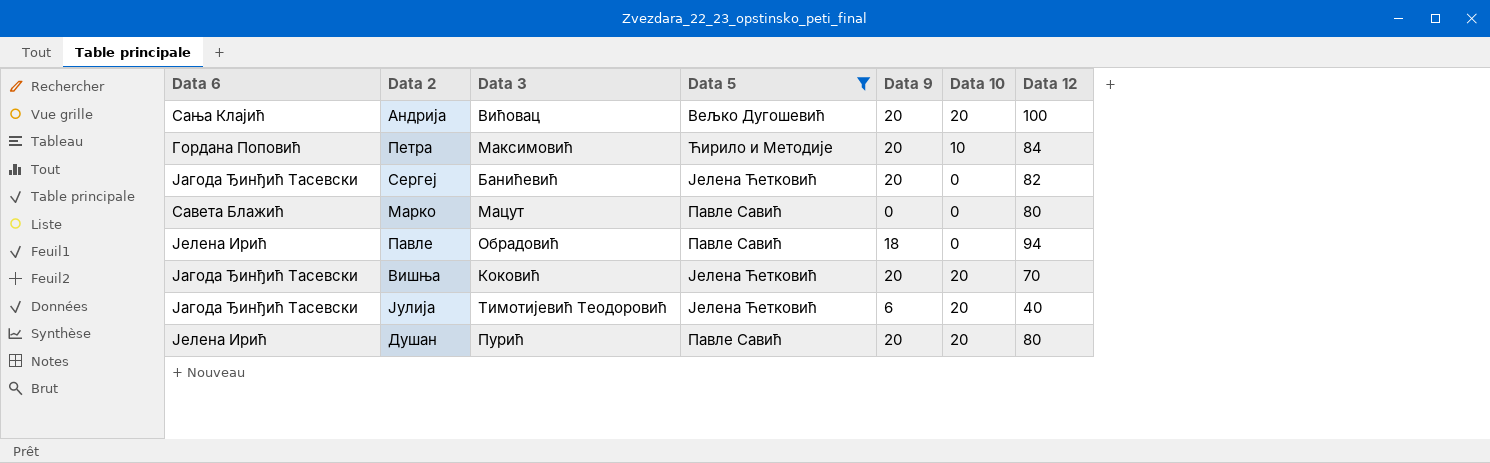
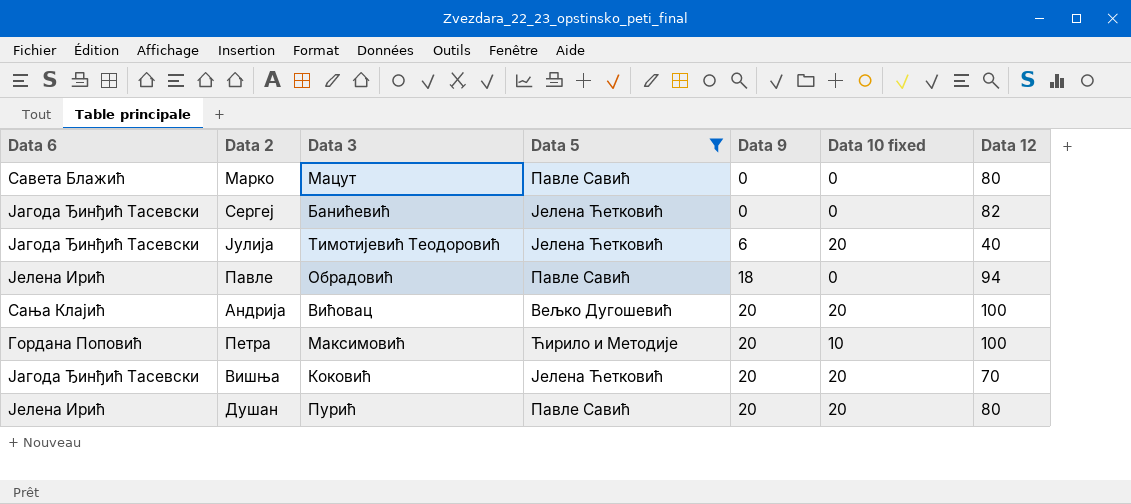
row order: none -> Data 9 ascending
column name: Data 10 -> Data 10 fixed
Сергеј | Data 9: 20 -> 0
Петра | Data 12: 84 -> 100

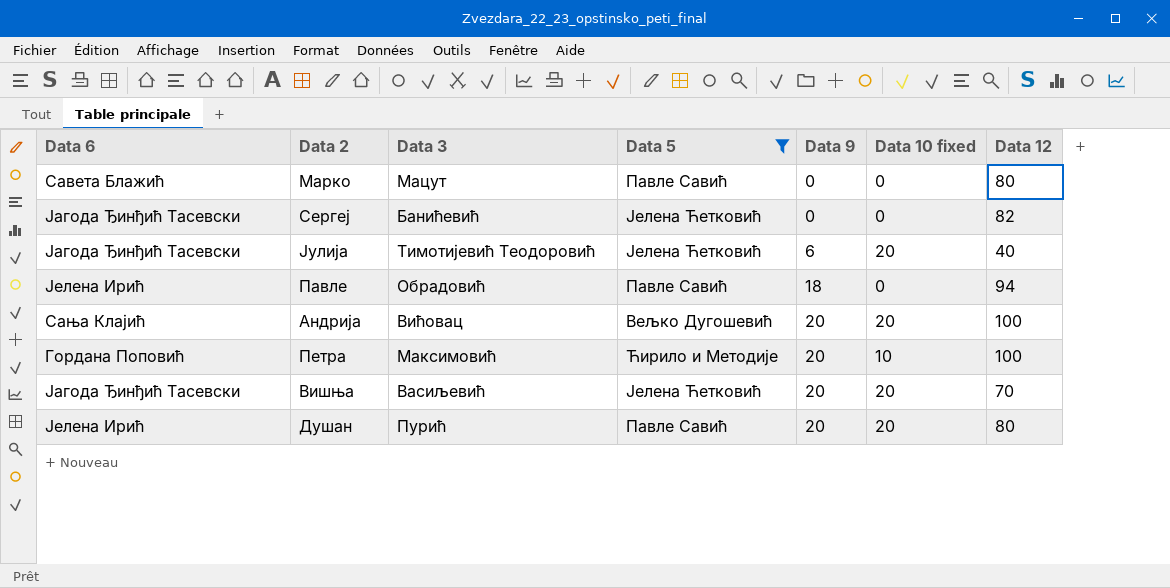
Вишња | Data 3: Коковић -> Васиљевић

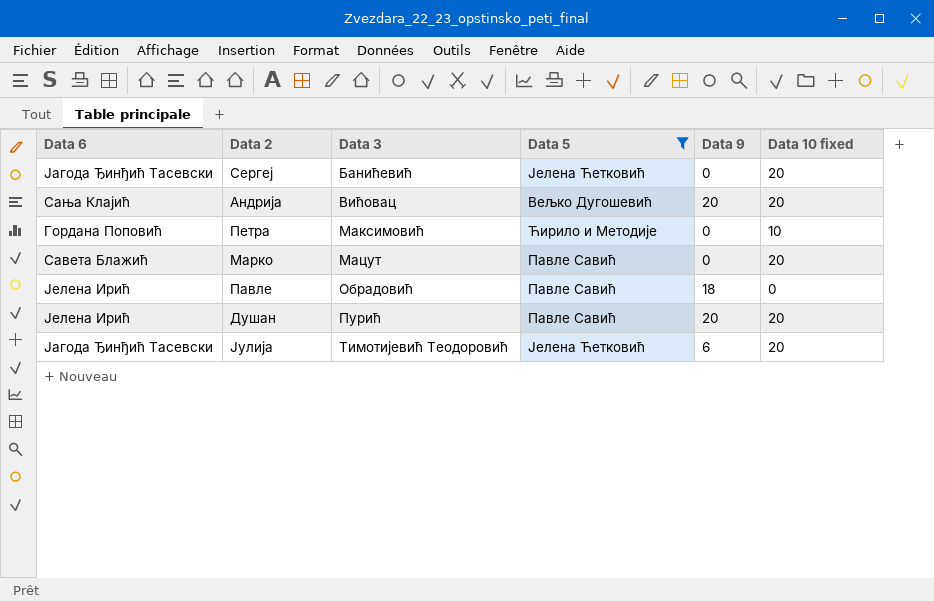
row order: Data 9 ascending -> Data 3 ascending
column Data 12 | position: 7 -> none
row Вишња: Јагода Ђинђић Тасевски | Васиљевић | Јелена Ћетковић | 20 | 20 | 70 -> none
Сергеј | Data 10 fixed: 0 -> 20
Петра | Data 9: 20 -> 0
Марко | Data 10 fixed: 0 -> 20

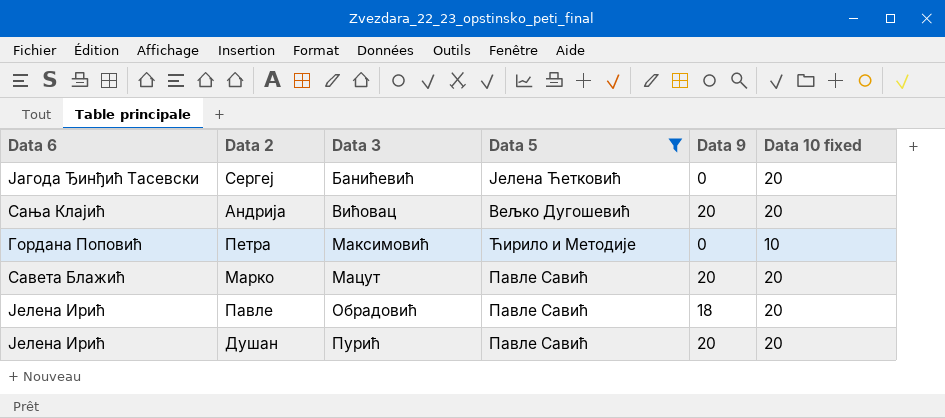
row Јулија: Јагода Ђинђић Тасевски | Тимотијевић Теодоровић | Јелена Ћетковић | 6 | 20 -> none
Марко | Data 9: 0 -> 20
Павле | Data 10 fixed: 0 -> 20

